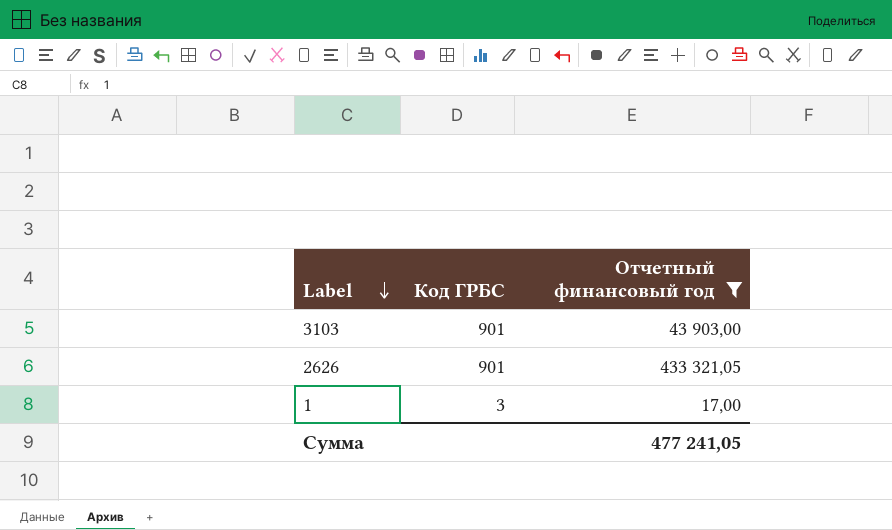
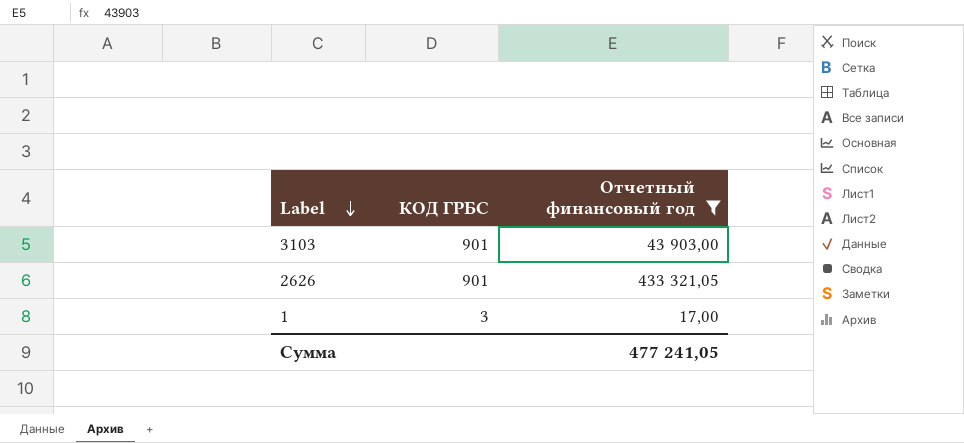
column name: Код ГРБС -> КОД ГРБС

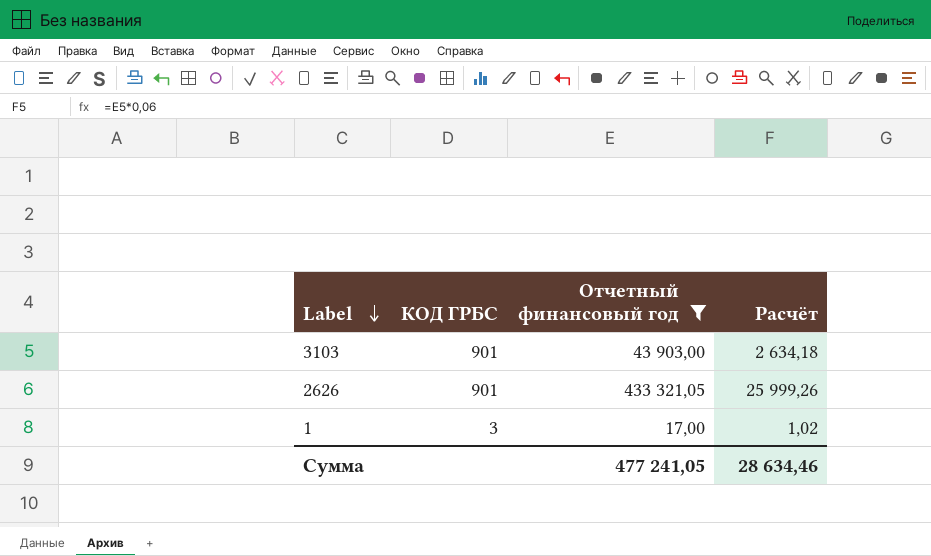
column Расчёт | formula: none -> [Отчетный финансовый год] * 0,06

